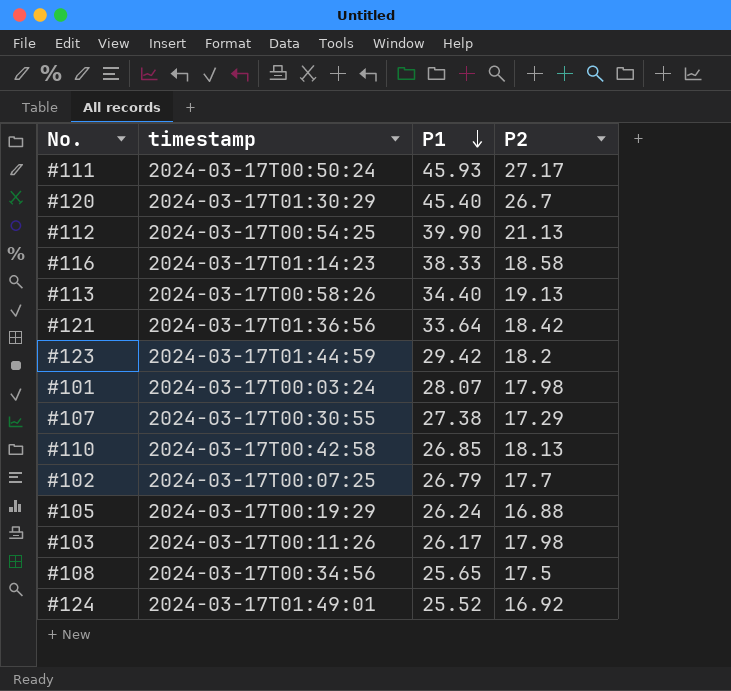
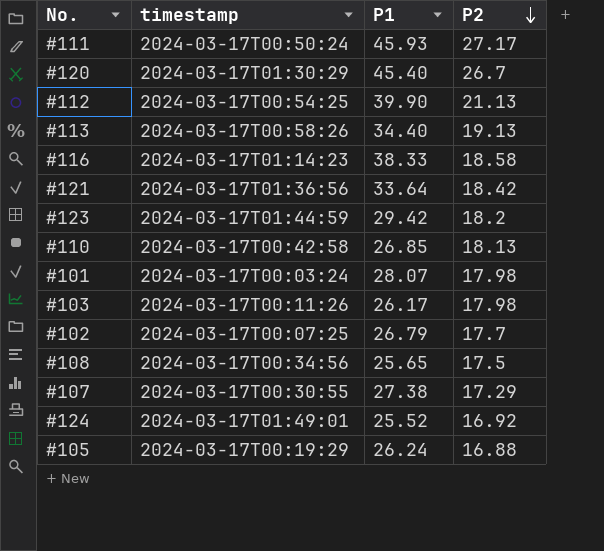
row order: P1 descending -> P2 descending

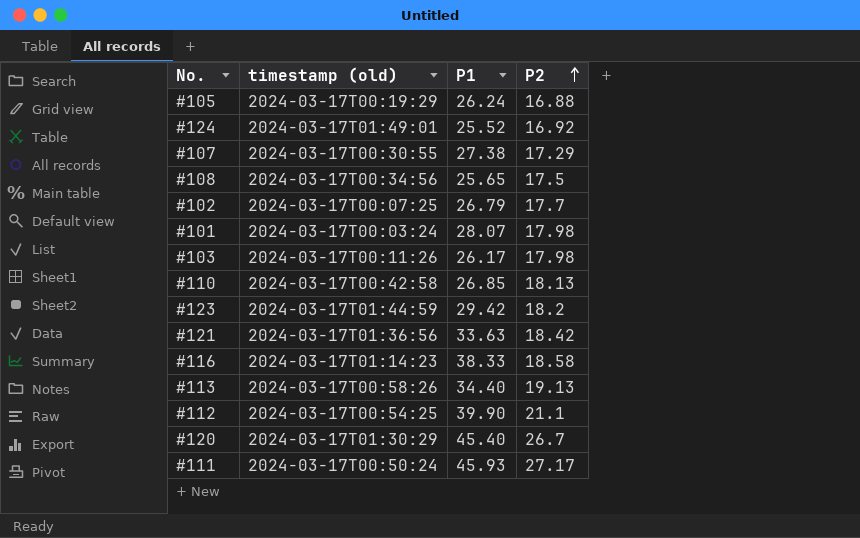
row order: P2 descending -> P2 ascending
column name: timestamp -> timestamp (old)
#121 | P1: 33.64 -> 33.63
#112 | P2: 21.13 -> 21.1

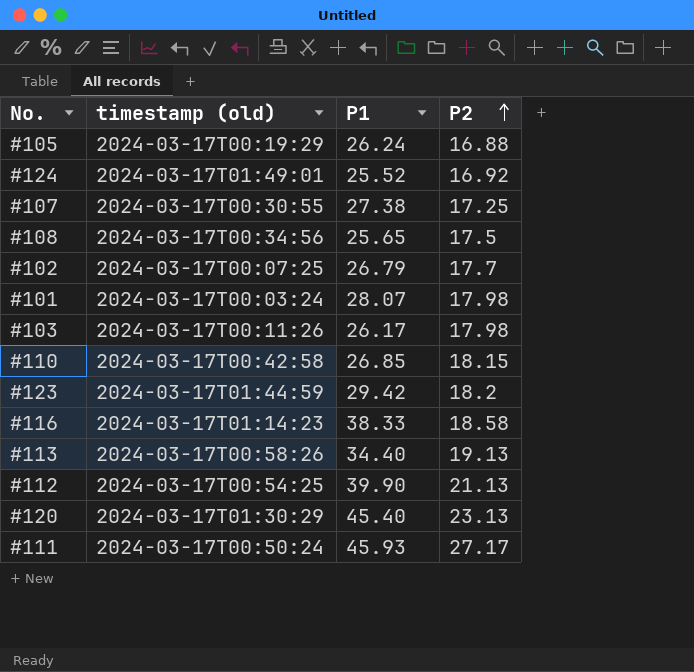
row #121: 2024-03-17T01:36:56 | 33.63 | 18.42 -> none
#107 | P2: 17.29 -> 17.25
#110 | P2: 18.13 -> 18.15
#112 | P2: 21.1 -> 21.13
#120 | P2: 26.7 -> 23.13

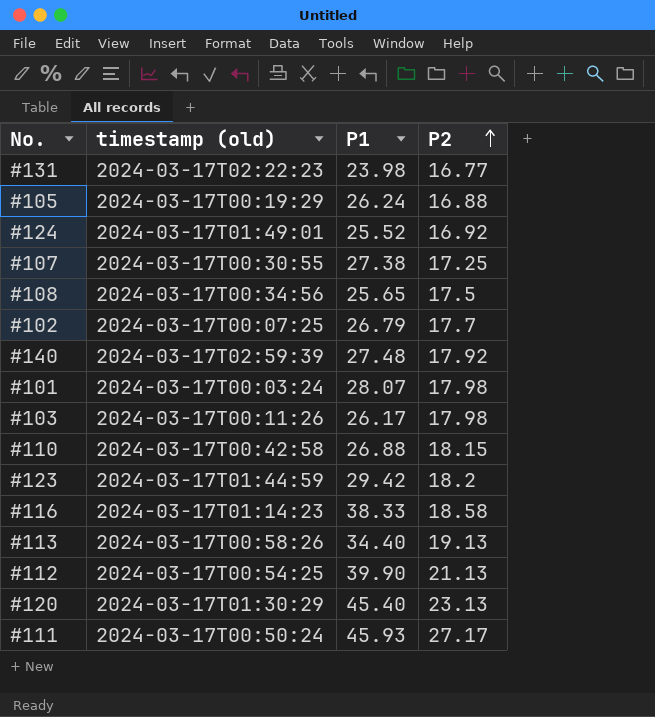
row #131: none -> 2024-03-17T02:22:23 | 23.98 | 16.77
row #140: none -> 2024-03-17T02:59:39 | 27.48 | 17.92
#110 | P1: 26.85 -> 26.88

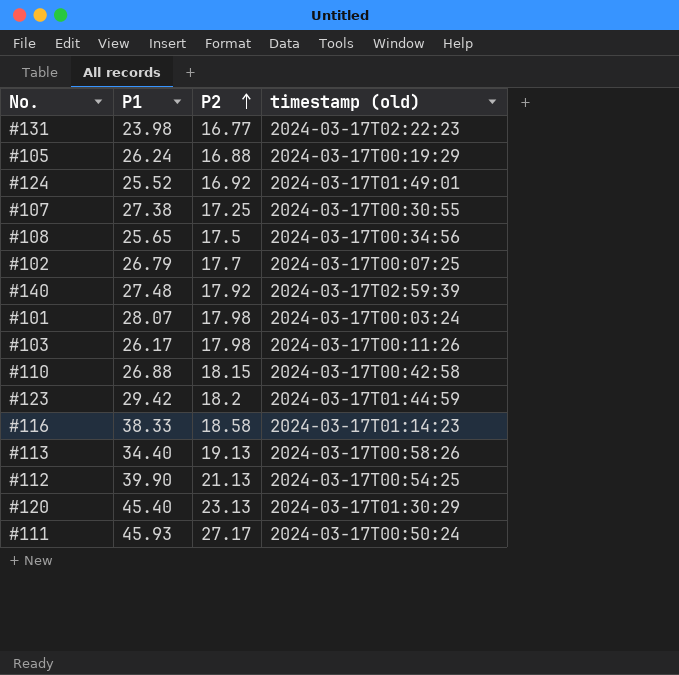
column timestamp (old) | position: 2 -> 4

